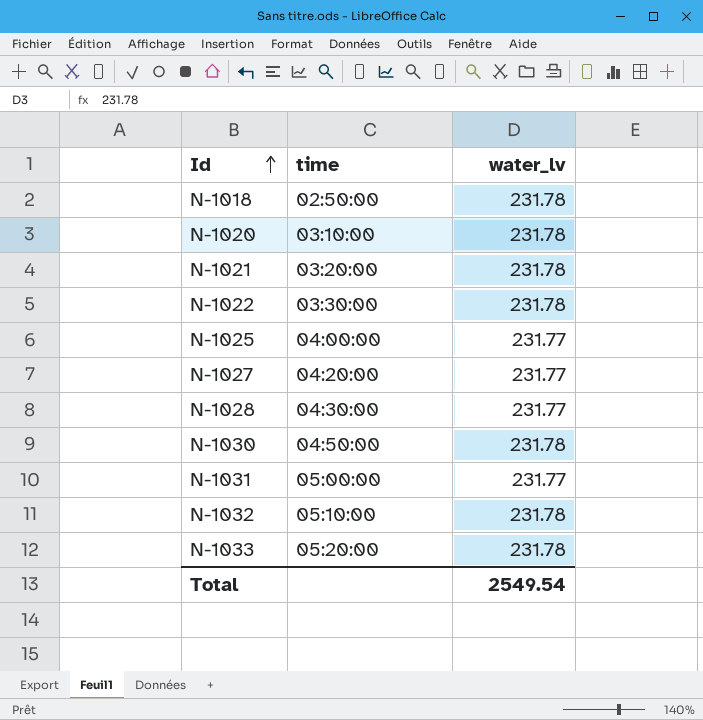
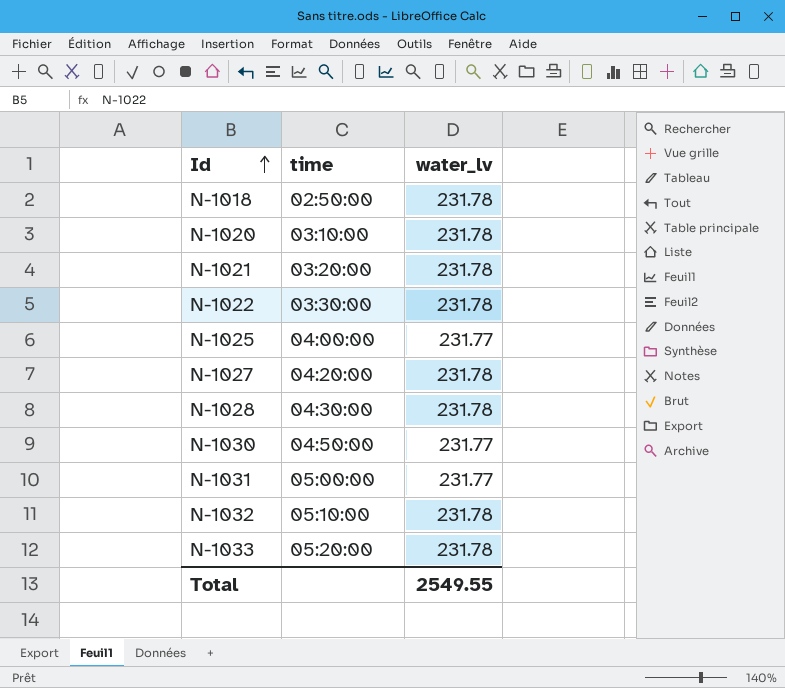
N-1027 | water_lv: 231.77 -> 231.78
N-1028 | water_lv: 231.77 -> 231.78
N-1030 | water_lv: 231.78 -> 231.77
Total | water_lv: 2549.54 -> 2549.55

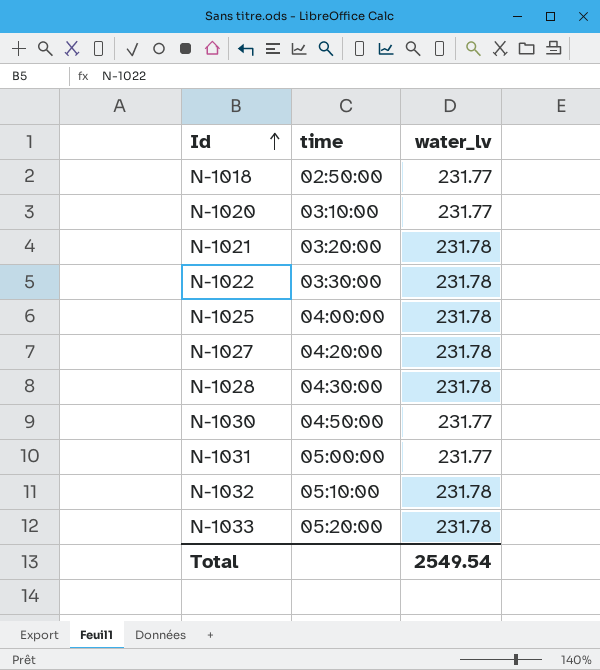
N-1018 | water_lv: 231.78 -> 231.77
N-1020 | water_lv: 231.78 -> 231.77
N-1025 | water_lv: 231.77 -> 231.78
Total | water_lv: 2549.55 -> 2549.54

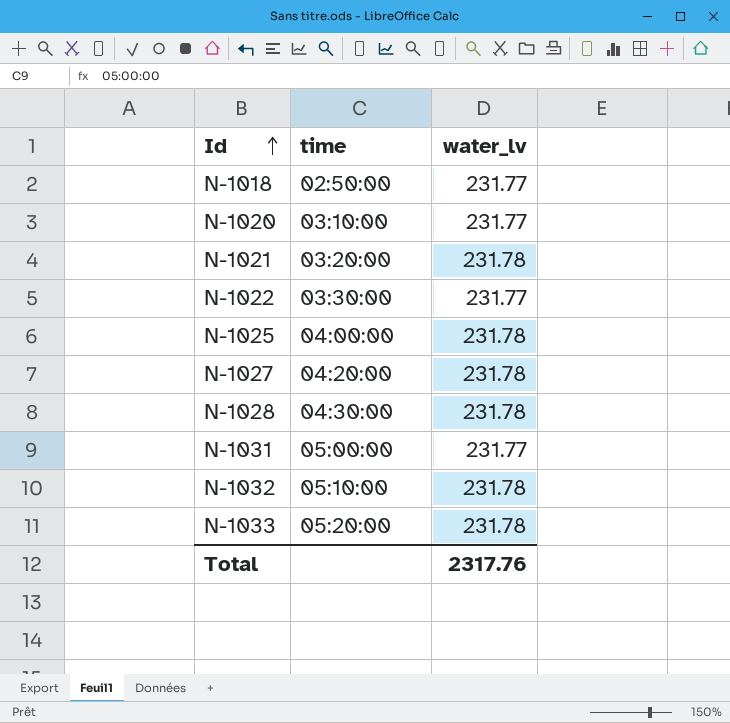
row N-1030: 04:50:00 | 231.77 -> none
N-1022 | water_lv: 231.78 -> 231.77
Total | water_lv: 2549.54 -> 2317.76

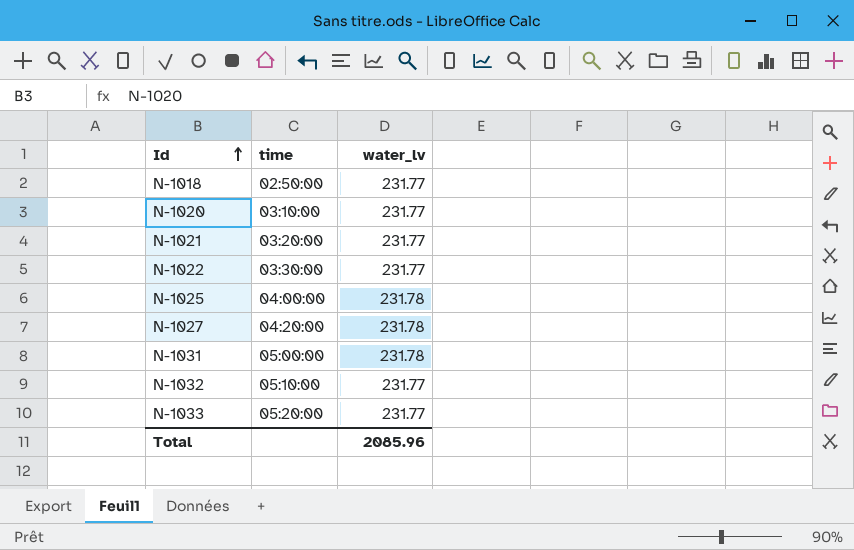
row N-1028: 04:30:00 | 231.78 -> none
N-1021 | water_lv: 231.78 -> 231.77
N-1031 | water_lv: 231.77 -> 231.78
N-1032 | water_lv: 231.78 -> 231.77
N-1033 | water_lv: 231.78 -> 231.77
Total | water_lv: 2317.76 -> 2085.96

